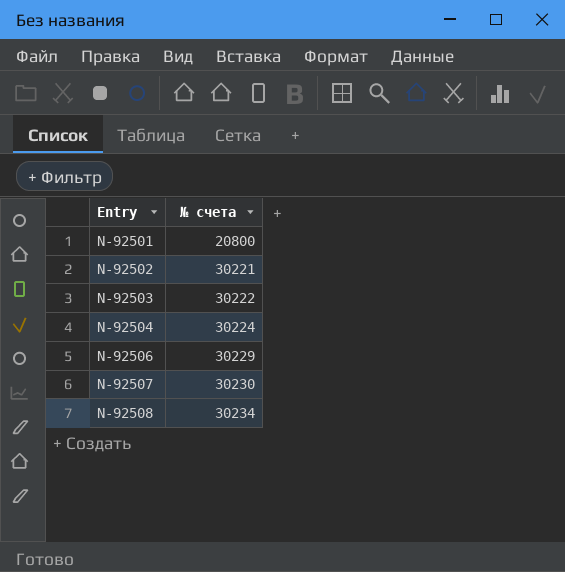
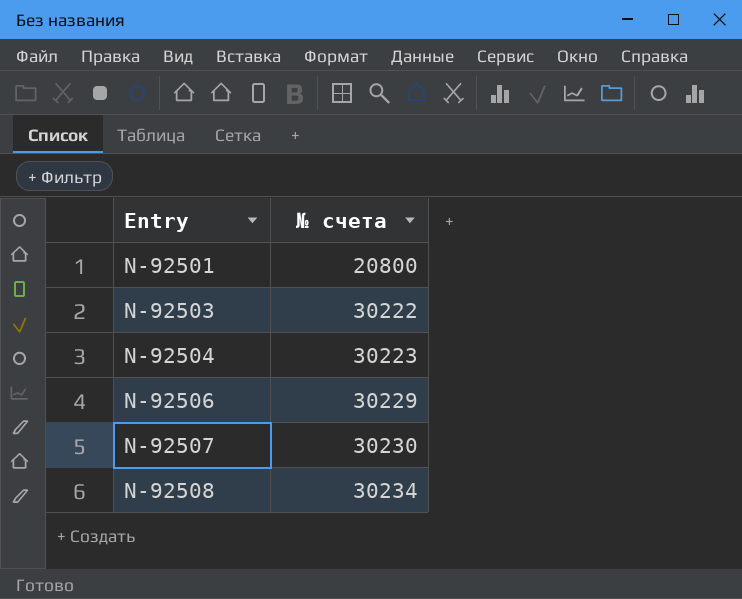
row N-92502: 30221 -> none
N-92504 | № счета: 30224 -> 30223

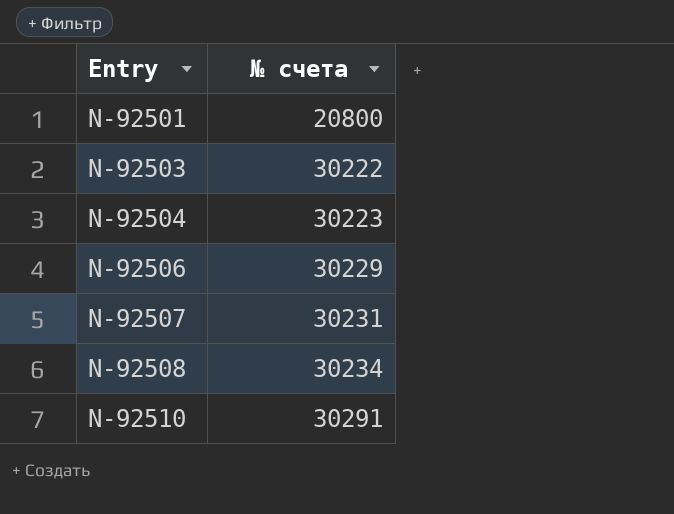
N-92507 | № счета: 30230 -> 30231
row N-92510: none -> 30291

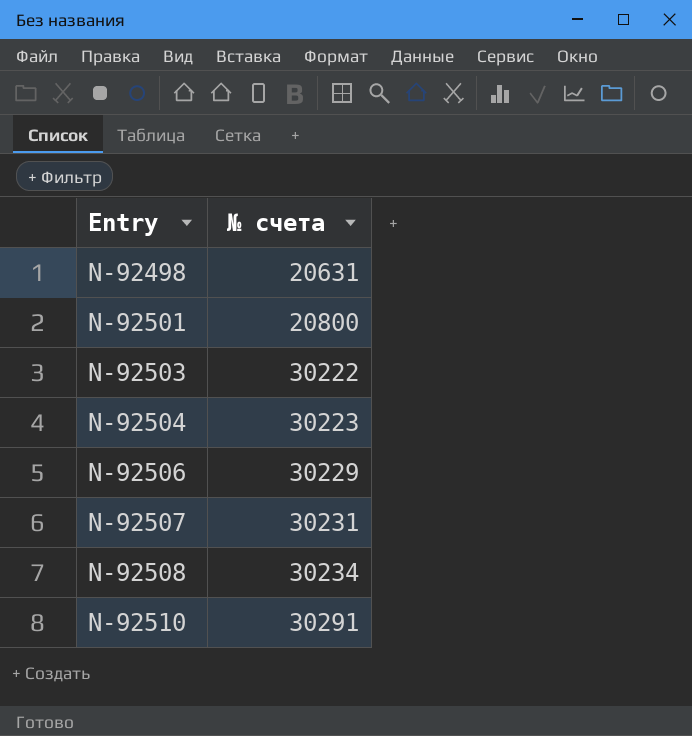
row N-92498: none -> 20631

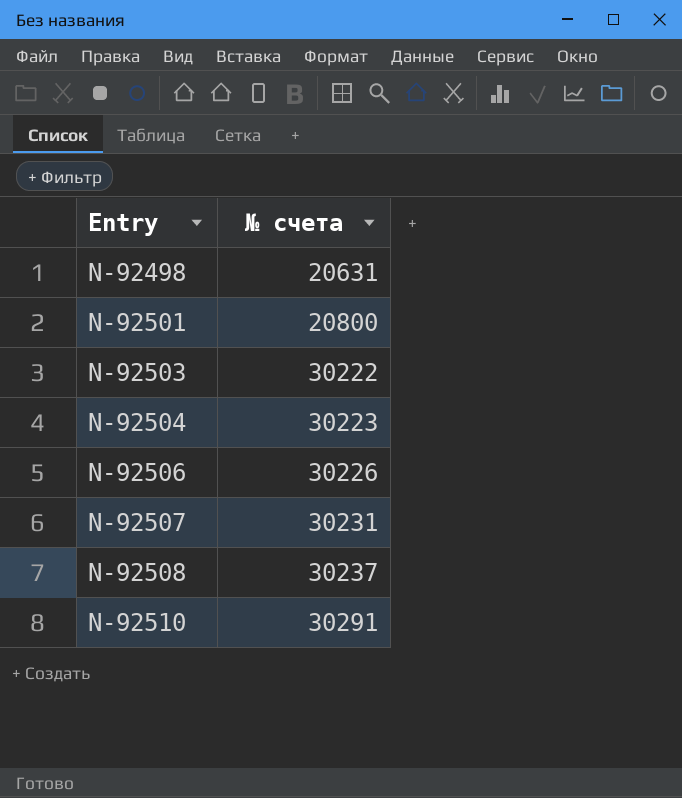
N-92506 | № счета: 30229 -> 30226
N-92508 | № счета: 30234 -> 30237

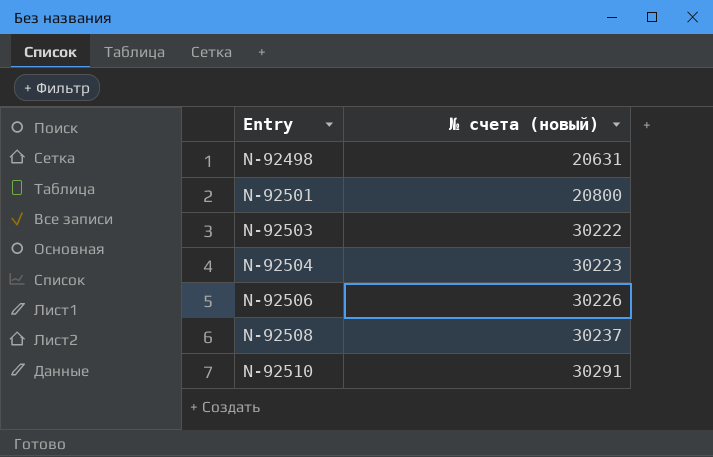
column name: № счета -> № счета (новый)
row N-92507: 30231 -> none

